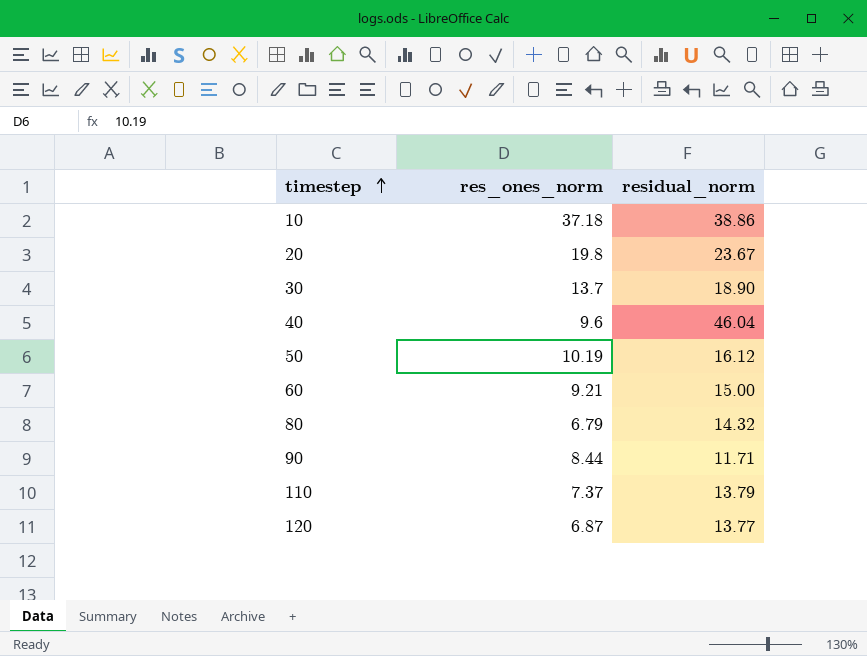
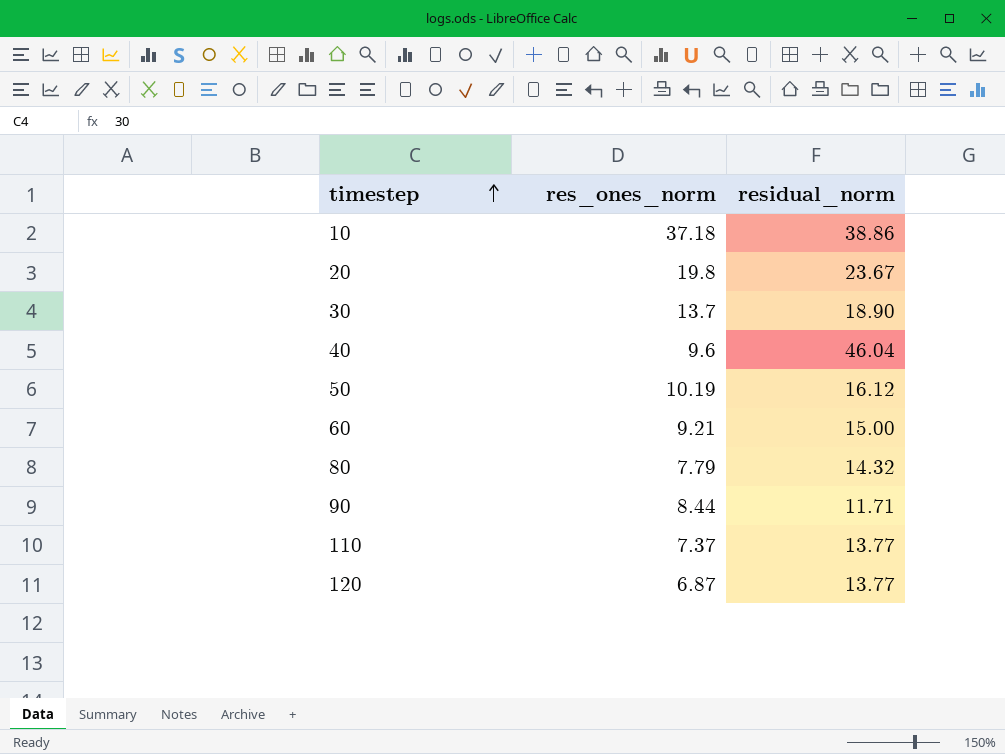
80 | res_ones_norm: 6.79 -> 7.79
110 | residual_norm: 13.79 -> 13.77

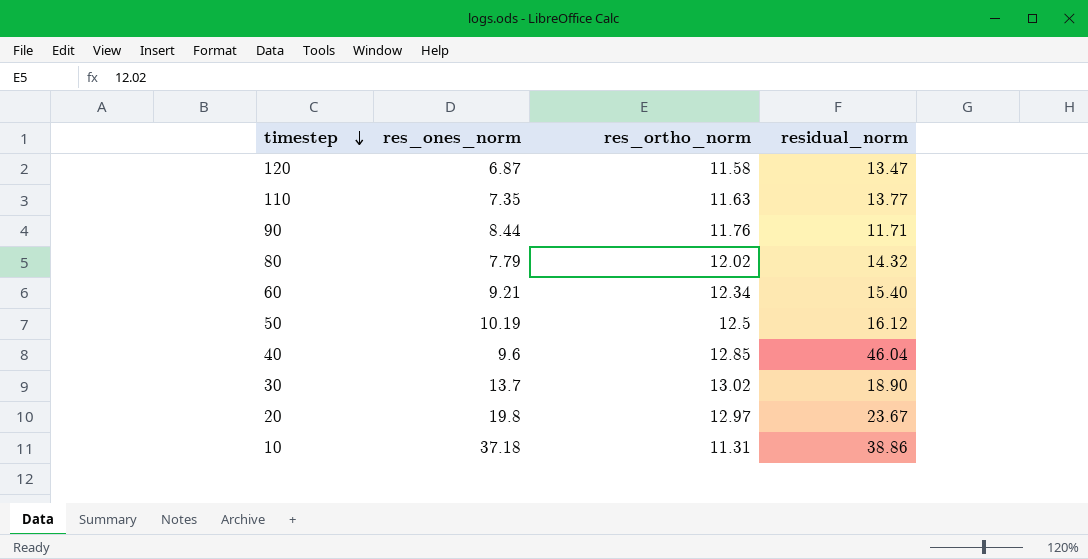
row order: timestep ascending -> timestep descending
column res_ortho_norm | position: none -> 3
120 | residual_norm: 13.77 -> 13.47
110 | res_ones_norm: 7.37 -> 7.35
60 | residual_norm: 15.00 -> 15.40

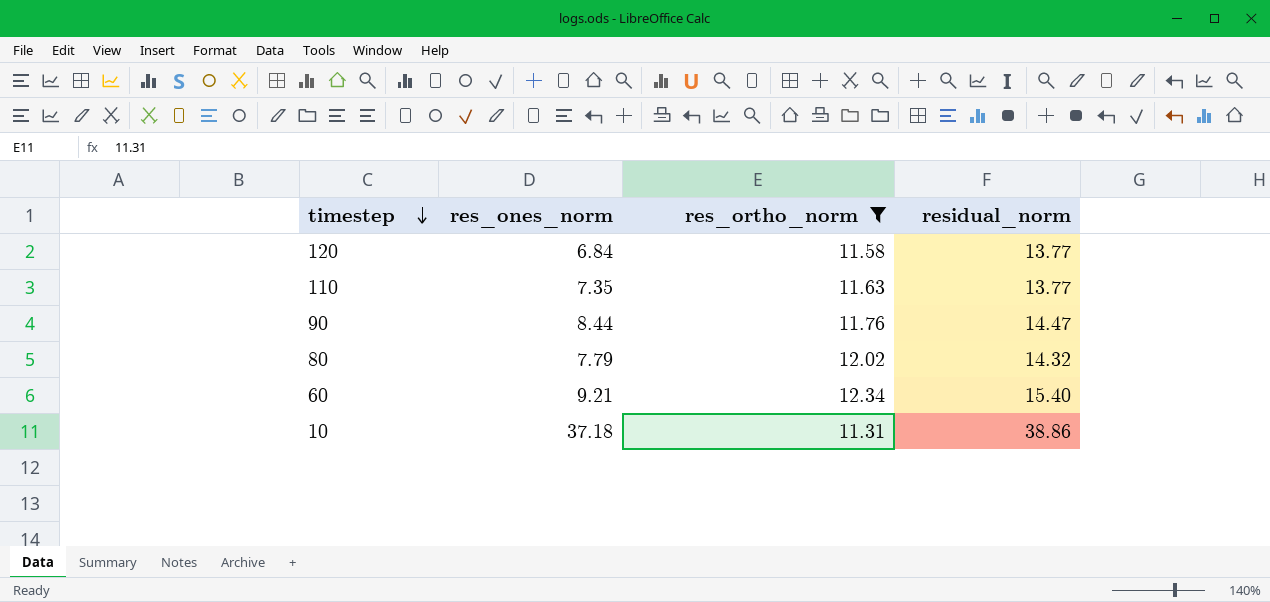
filter: none -> res_ortho_norm <= 12.34
120 | res_ones_norm: 6.87 -> 6.84
120 | residual_norm: 13.47 -> 13.77
90 | residual_norm: 11.71 -> 14.47

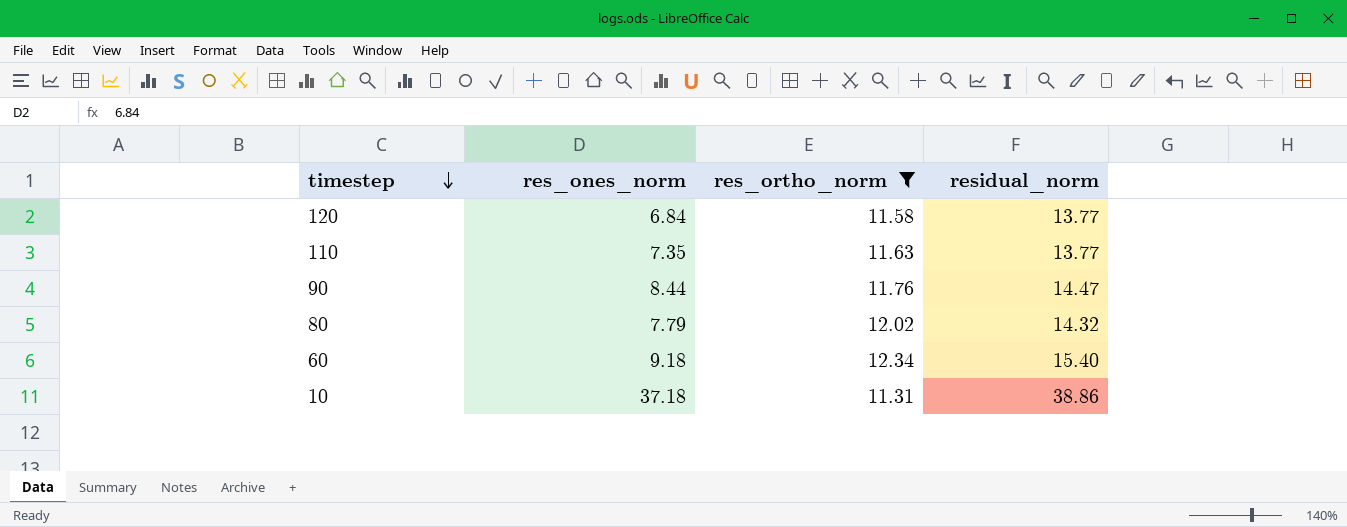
60 | res_ones_norm: 9.21 -> 9.18

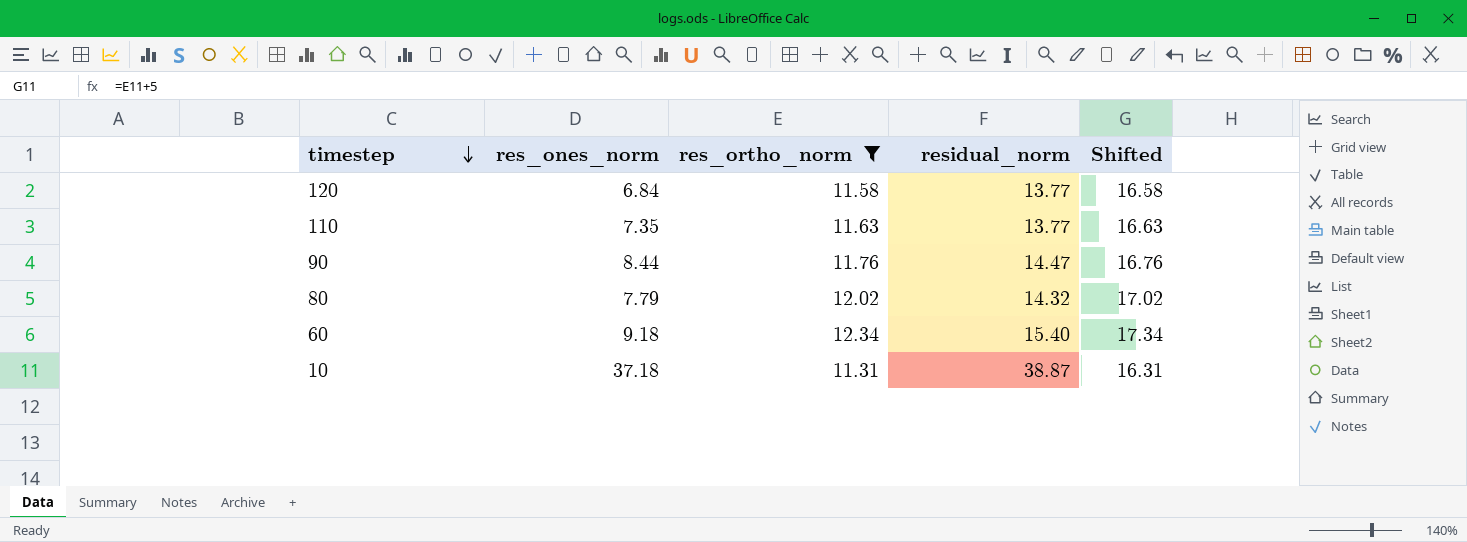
column Shifted | formula: none -> [res_ortho_norm] + 5
10 | residual_norm: 38.86 -> 38.87

